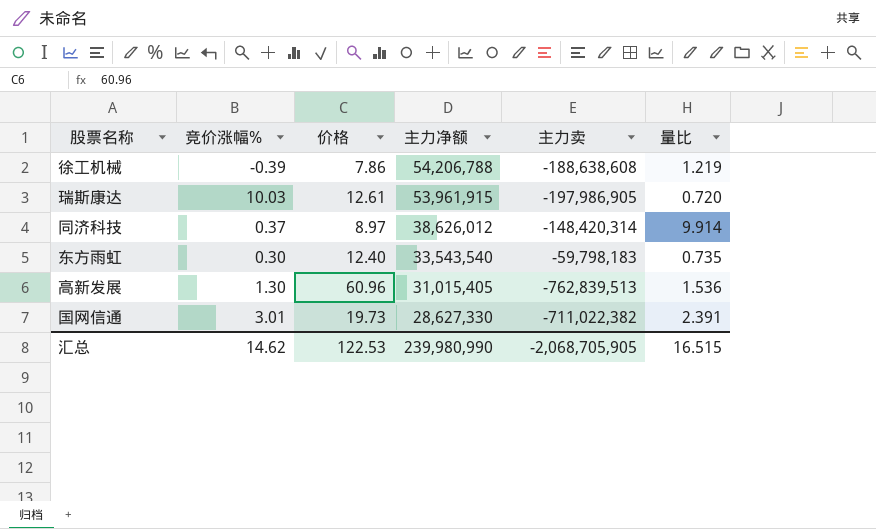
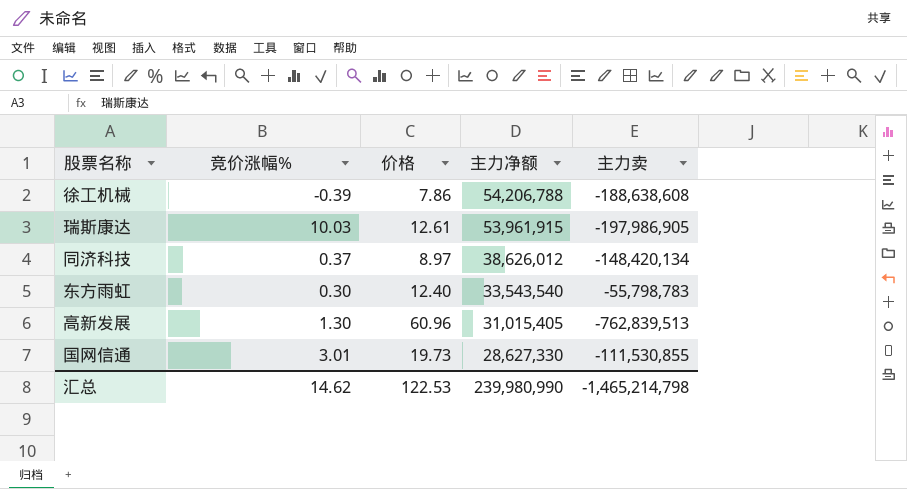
column 量比 | position: 6 -> none
同济科技 | 主力卖: -148,420,314 -> -148,420,134
东方雨虹 | 主力卖: -59,798,183 -> -55,798,783
国网信通 | 主力卖: -711,022,382 -> -111,530,855
汇总 | 主力卖: -2,068,705,905 -> -1,465,214,798

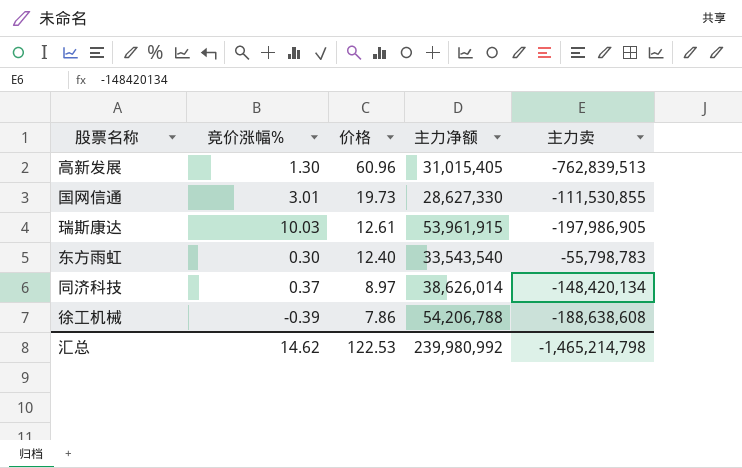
row order: 主力净额 descending -> 价格 descending
同济科技 | 主力净额: 38,626,012 -> 38,626,014
汇总 | 主力净额: 239,980,990 -> 239,980,992

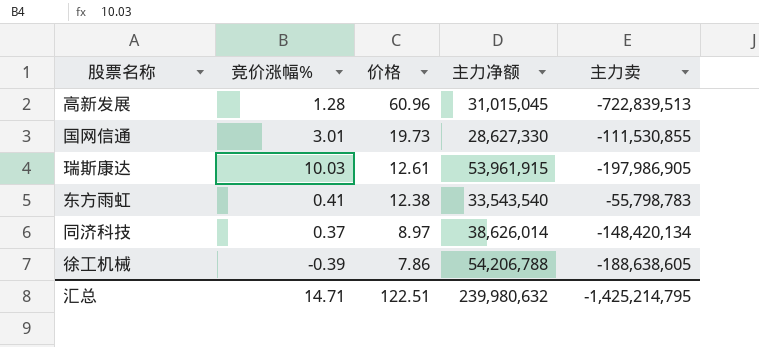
高新发展 | 竞价涨幅%: 1.30 -> 1.28
高新发展 | 主力净额: 31,015,405 -> 31,015,045
高新发展 | 主力卖: -762,839,513 -> -722,839,513
东方雨虹 | 竞价涨幅%: 0.30 -> 0.41
东方雨虹 | 价格: 12.40 -> 12.38
徐工机械 | 主力卖: -188,638,608 -> -188,638,605
汇总 | 竞价涨幅%: 14.62 -> 14.71
汇总 | 价格: 122.53 -> 122.51
汇总 | 主力净额: 239,980,992 -> 239,980,632
汇总 | 主力卖: -1,465,214,798 -> -1,425,214,795

